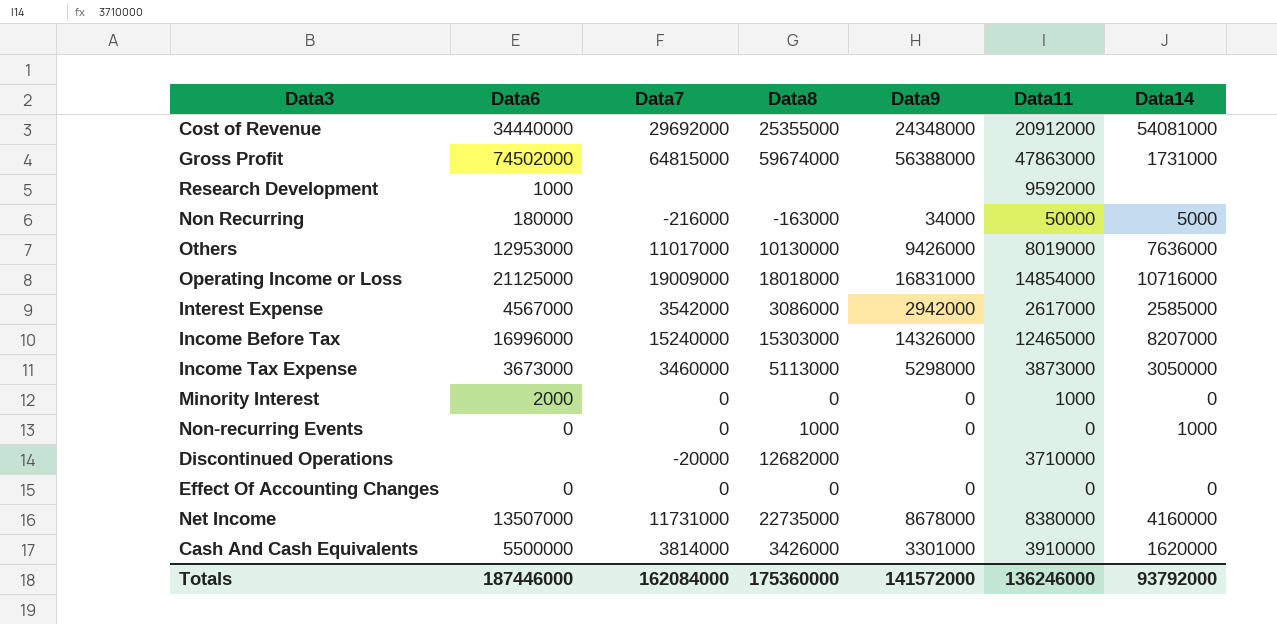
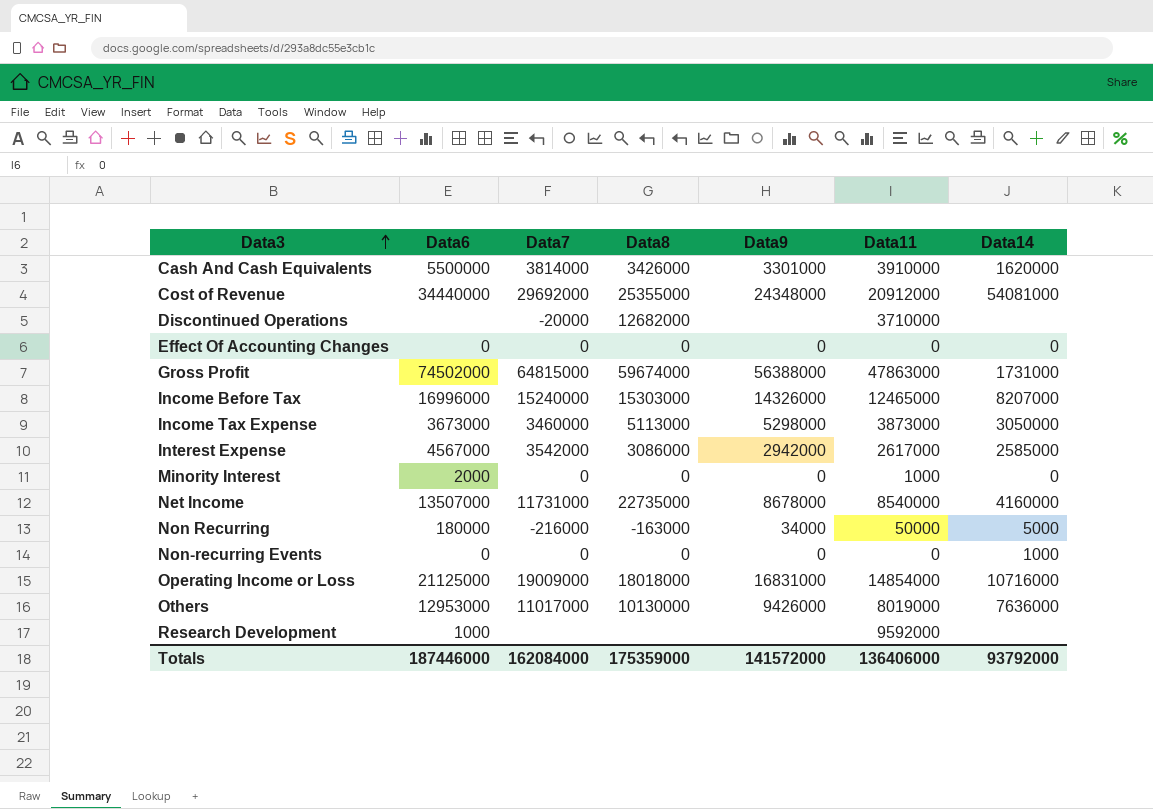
row order: none -> Data3 ascending
Net Income | Data11: 8380000 -> 8540000
Non-recurring Events | Data8: 1000 -> 0
Totals | Data8: 175360000 -> 175359000
Totals | Data11: 136246000 -> 136406000

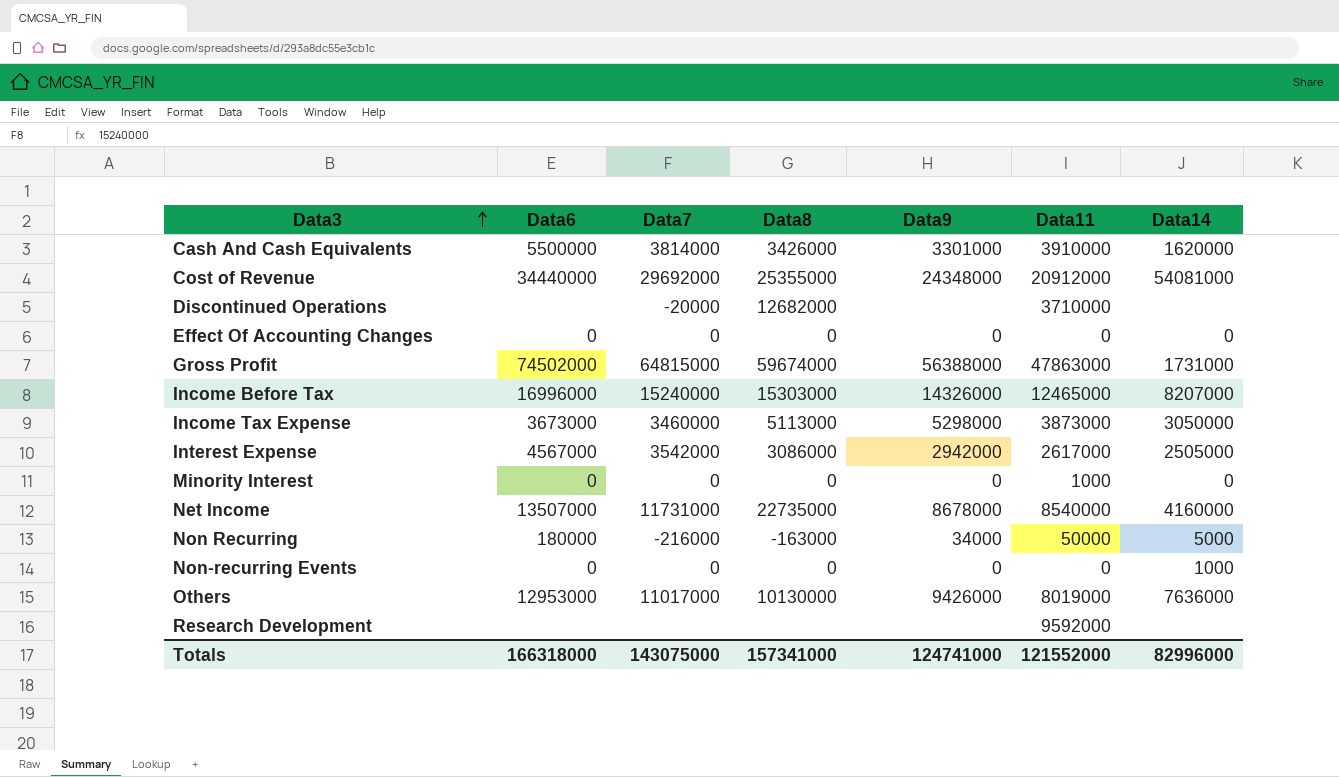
row Operating Income or Loss: 21125000 | 19009000 | 18018000 | 16831000 | 14854000 | 10716000 -> none
Interest Expense | Data14: 2585000 -> 2505000
Minority Interest | Data6: 2000 -> 0
Research Development | Data6: 1000 -> none
Totals | Data6: 187446000 -> 166318000
Totals | Data7: 162084000 -> 143075000
Totals | Data8: 175359000 -> 157341000
Totals | Data9: 141572000 -> 124741000
Totals | Data11: 136406000 -> 121552000
Totals | Data14: 93792000 -> 82996000

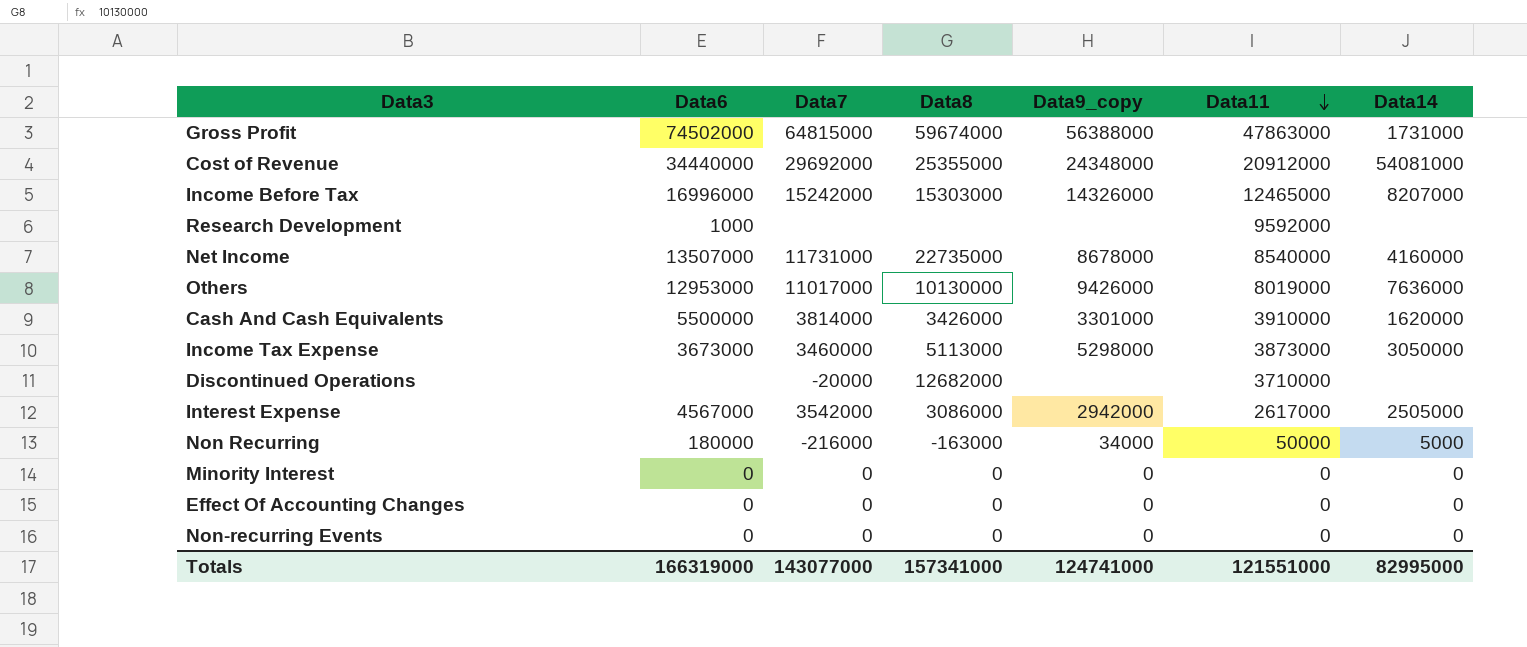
row order: Data3 ascending -> Data11 descending
column name: Data9 -> Data9_copy
Income Before Tax | Data7: 15240000 -> 15242000
Research Development | Data6: none -> 1000
Minority Interest | Data11: 1000 -> 0
Non-recurring Events | Data14: 1000 -> 0
Totals | Data6: 166318000 -> 166319000
Totals | Data7: 143075000 -> 143077000
Totals | Data11: 121552000 -> 121551000
Totals | Data14: 82996000 -> 82995000

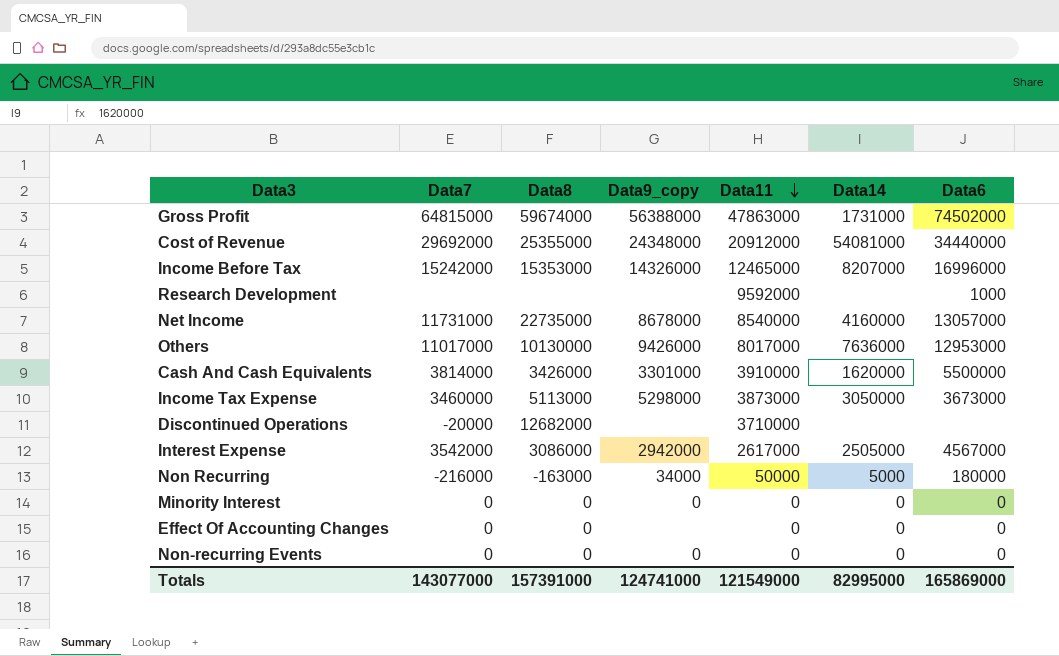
column Data6 | position: 2 -> 7
Income Before Tax | Data8: 15303000 -> 15353000
Net Income | Data6: 13507000 -> 13057000
Others | Data11: 8019000 -> 8017000
Effect Of Accounting Changes | Data9_copy: 0 -> none
Totals | Data8: 157341000 -> 157391000
Totals | Data11: 121551000 -> 121549000
Totals | Data6: 166319000 -> 165869000

